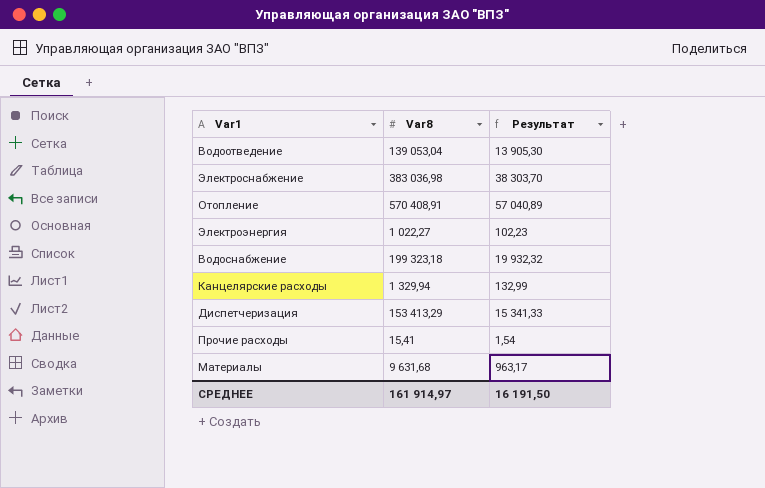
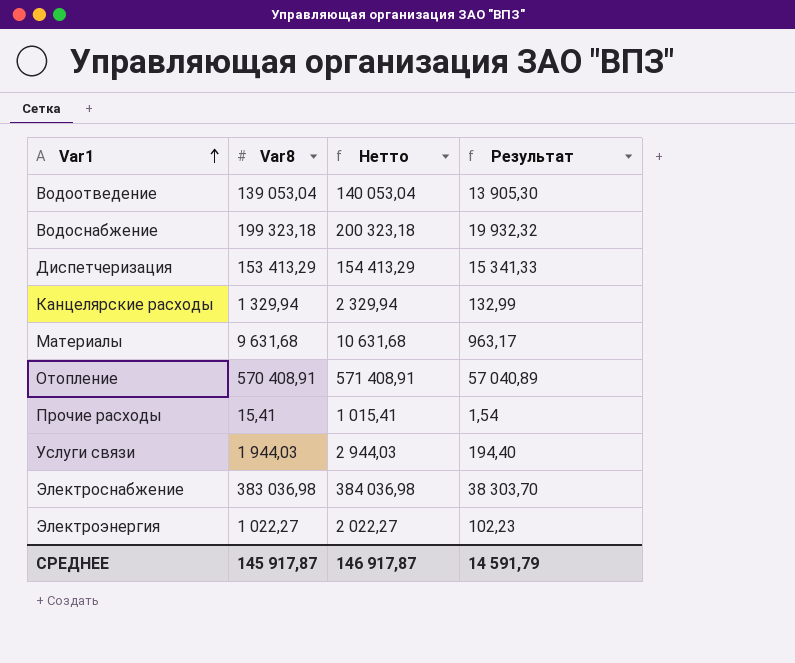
row order: none -> Var1 ascending
column Нетто | formula: none -> [Var8] + 1000
row Услуги связи: none -> 1 944,03 | 2 944,03 | 194,40
СРЕДНЕЕ | Var8: 161 914,97 -> 145 917,87
СРЕДНЕЕ | Результат: 16 191,50 -> 14 591,79

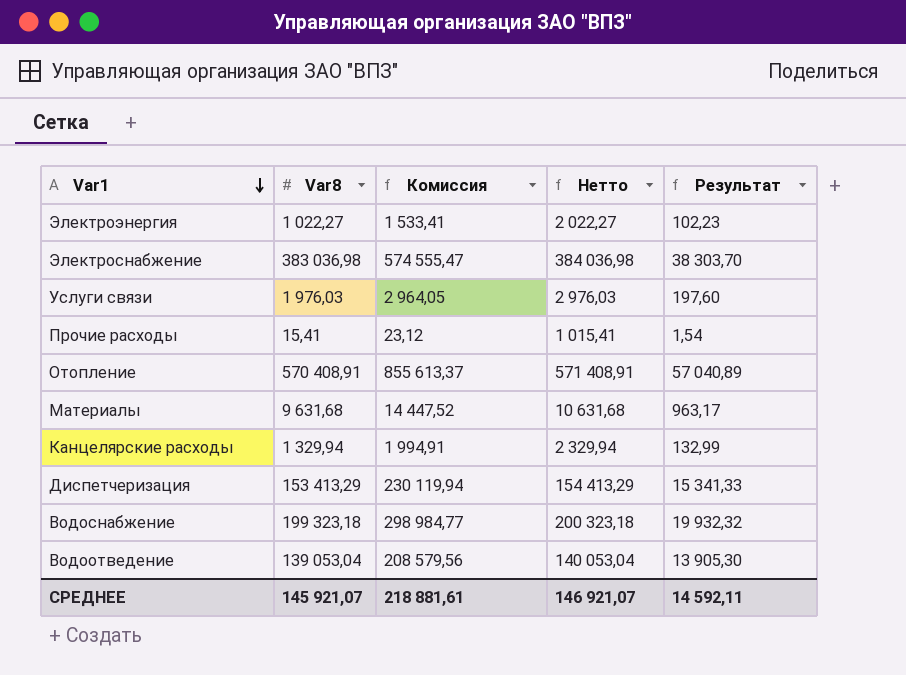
row order: Var1 ascending -> Var1 descending
column Комиссия | formula: none -> [Var8] * 1,5
Услуги связи | Var8: 1 944,03 -> 1 976,03
Услуги связи | Нетто: 2 944,03 -> 2 976,03
Услуги связи | Результат: 194,40 -> 197,60
СРЕДНЕЕ | Var8: 145 917,87 -> 145 921,07
СРЕДНЕЕ | Нетто: 146 917,87 -> 146 921,07
СРЕДНЕЕ | Результат: 14 591,79 -> 14 592,11

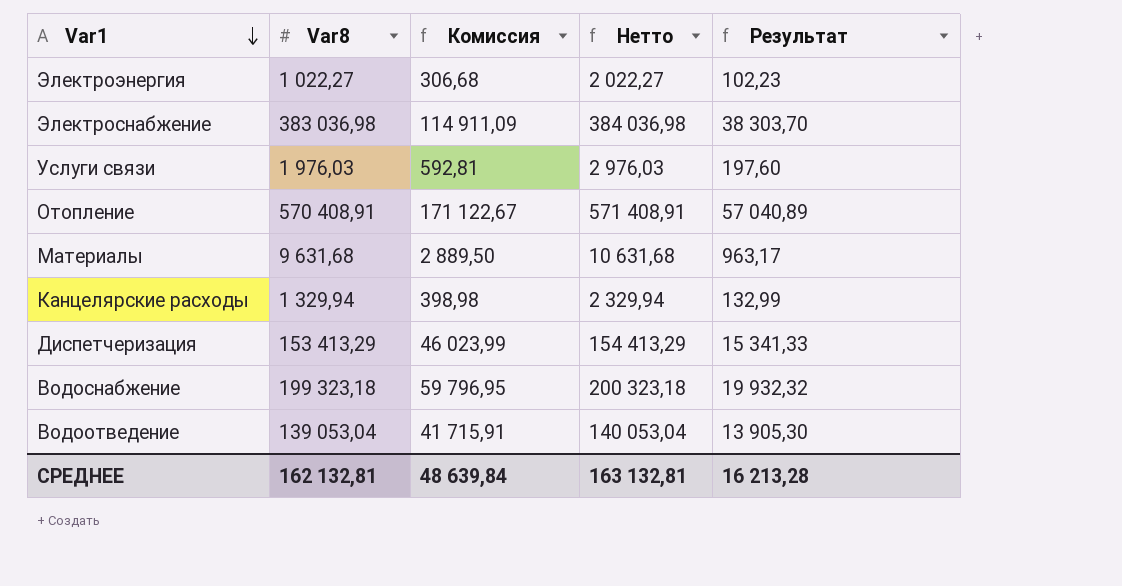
column Комиссия | formula: [Var8] * 1,5 -> [Var8] * 0,3
row Прочие расходы: 15,41 | 23,12 | 1 015,41 | 1,54 -> none
СРЕДНЕЕ | Var8: 145 921,07 -> 162 132,81
СРЕДНЕЕ | Комиссия: 218 881,61 -> 48 639,84
СРЕДНЕЕ | Нетто: 146 921,07 -> 163 132,81
СРЕДНЕЕ | Результат: 14 592,11 -> 16 213,28

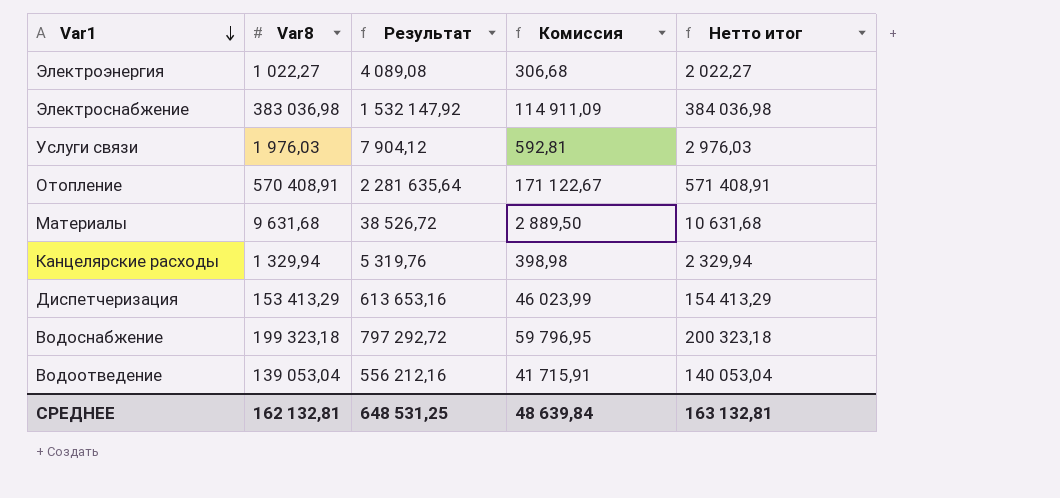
column Результат | formula: [Var8] * 0,1 -> [Var8] * 4
column Результат | position: 5 -> 3
column name: Нетто -> Нетто итог
СРЕДНЕЕ | Результат: 16 213,28 -> 648 531,25

